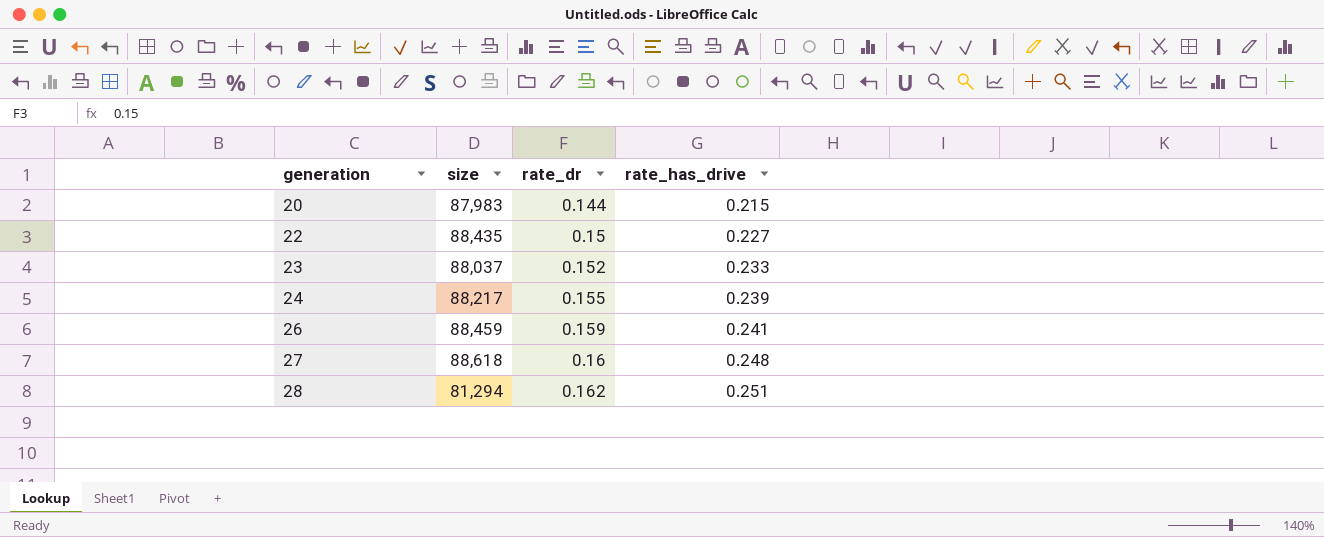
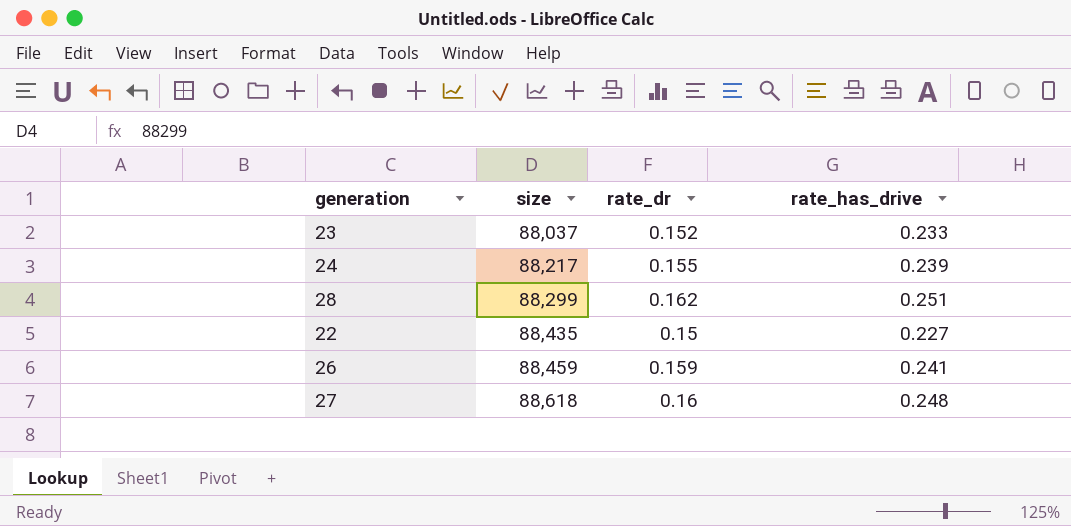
row order: generation ascending -> size ascending
row 20: 87,983 | 0.144 | 0.215 -> none
28 | size: 81,294 -> 88,299

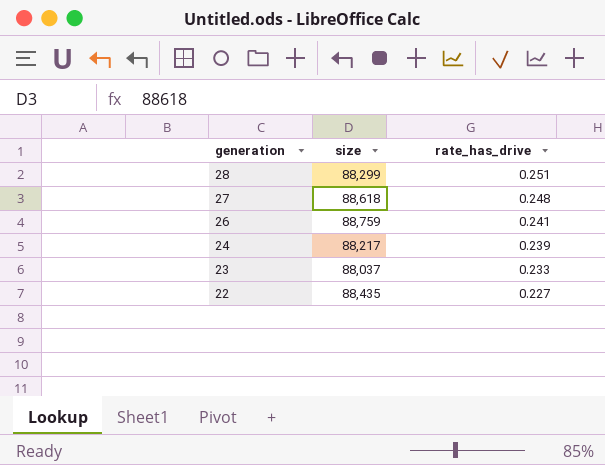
row order: size ascending -> generation descending
column rate_dr | position: 3 -> none
26 | size: 88,459 -> 88,759

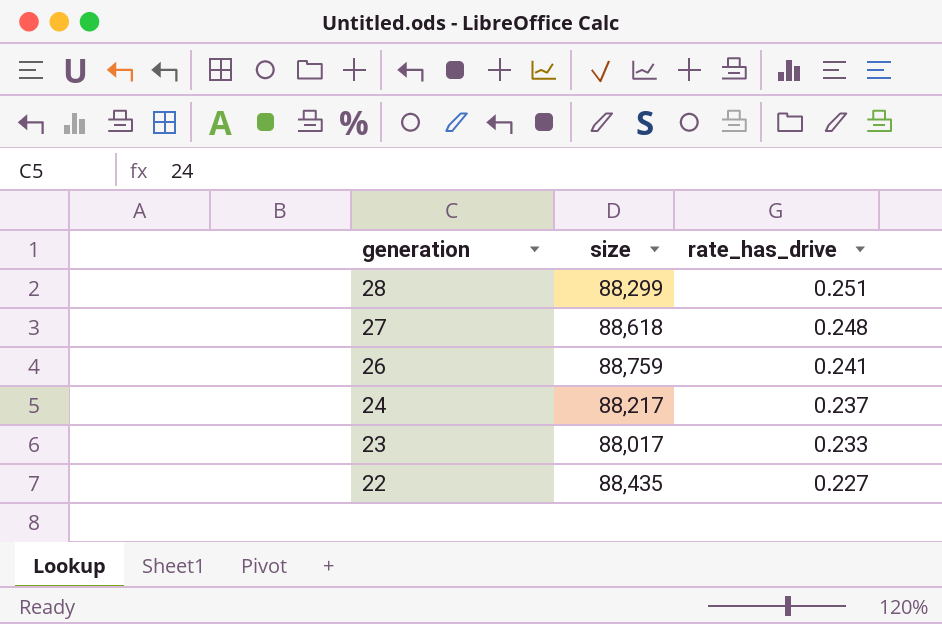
24 | rate_has_drive: 0.239 -> 0.237
23 | size: 88,037 -> 88,017

